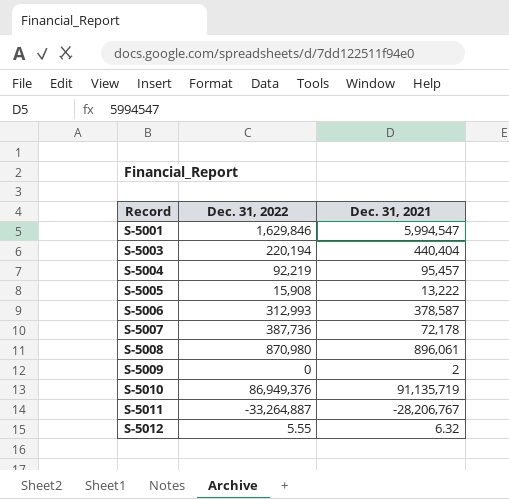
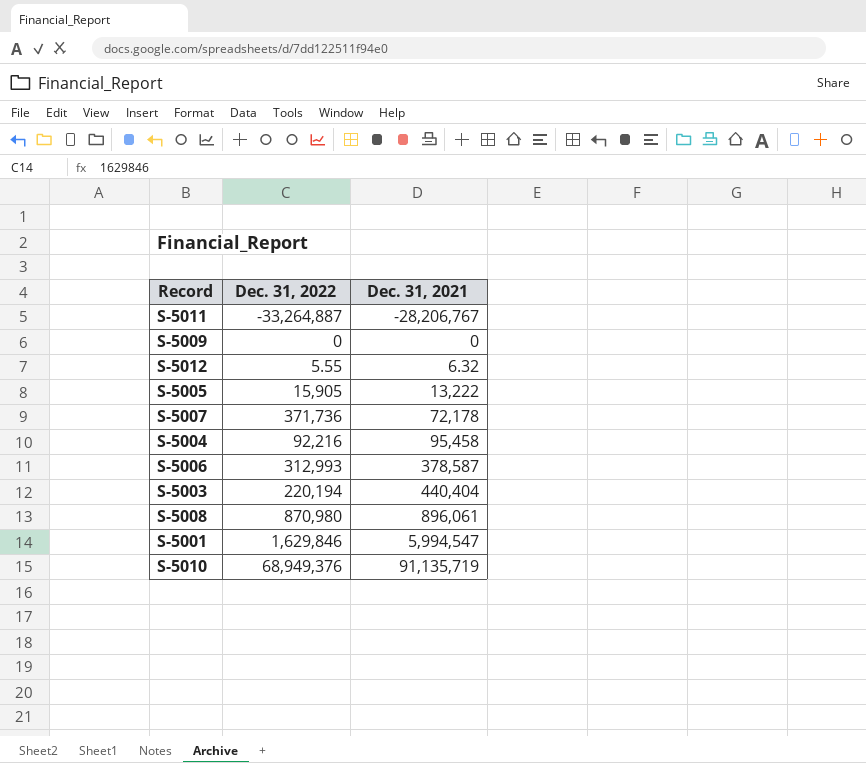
row order: Record ascending -> Dec. 31, 2021 ascending
S-5009 | Dec. 31, 2021: 2 -> 0
S-5005 | Dec. 31, 2022: 15,908 -> 15,905
S-5007 | Dec. 31, 2022: 387,736 -> 371,736
S-5004 | Dec. 31, 2022: 92,219 -> 92,216
S-5004 | Dec. 31, 2021: 95,457 -> 95,458
S-5010 | Dec. 31, 2022: 86,949,376 -> 68,949,376

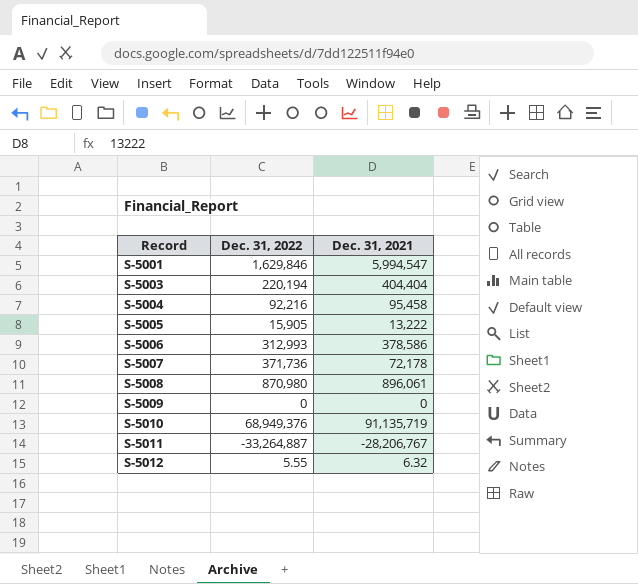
row order: Dec. 31, 2021 ascending -> Record ascending
S-5003 | Dec. 31, 2021: 440,404 -> 404,404
S-5006 | Dec. 31, 2021: 378,587 -> 378,586

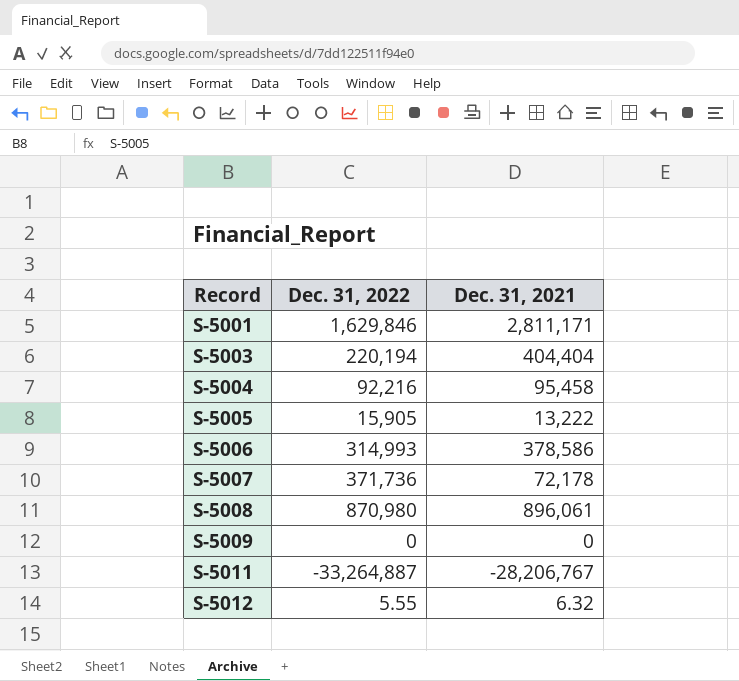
row S-5010: 68,949,376 | 91,135,719 -> none
S-5001 | Dec. 31, 2021: 5,994,547 -> 2,811,171
S-5006 | Dec. 31, 2022: 312,993 -> 314,993

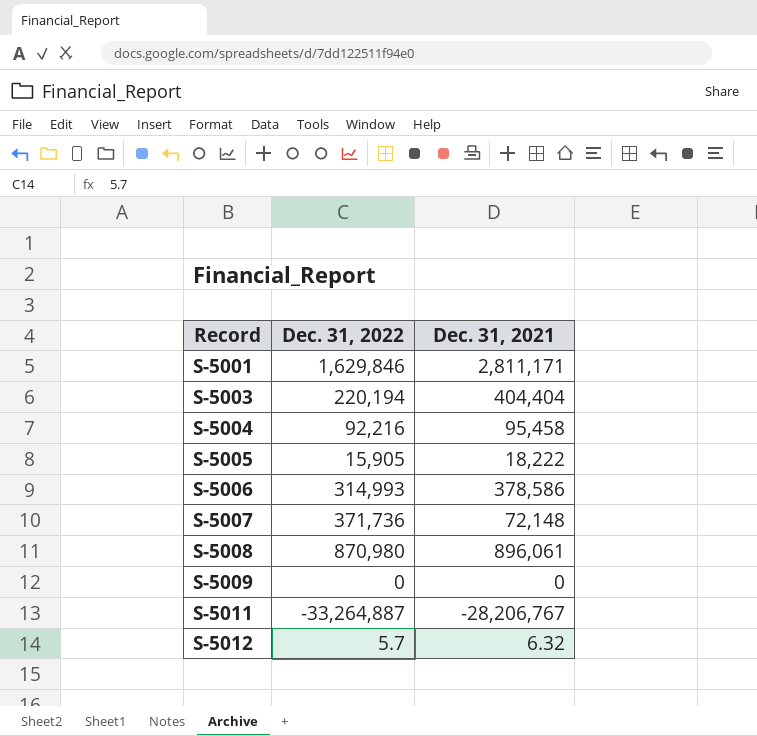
S-5005 | Dec. 31, 2021: 13,222 -> 18,222
S-5007 | Dec. 31, 2021: 72,178 -> 72,148
S-5012 | Dec. 31, 2022: 5.55 -> 5.7

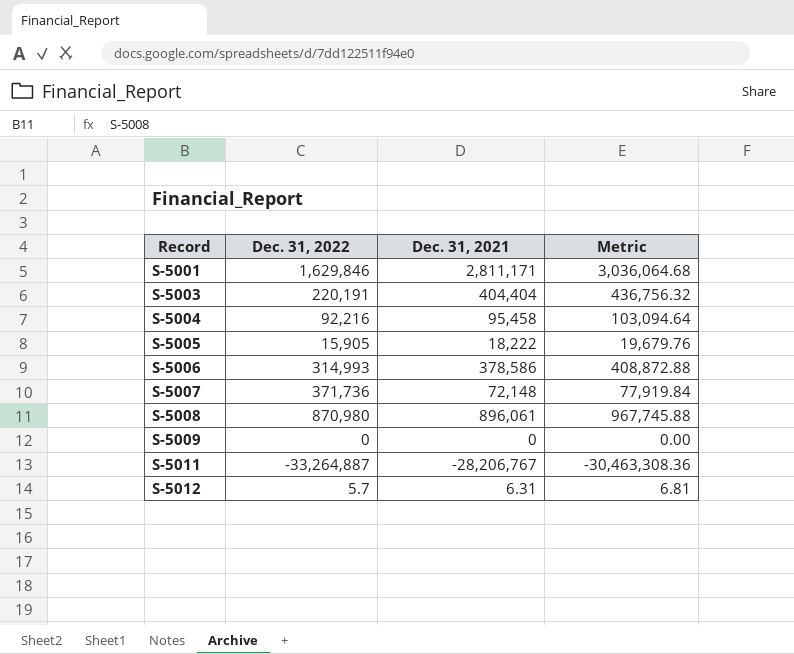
column Metric | formula: none -> [Dec. 31, 2021] * 1.08
S-5003 | Dec. 31, 2022: 220,194 -> 220,191
S-5012 | Dec. 31, 2021: 6.32 -> 6.31

